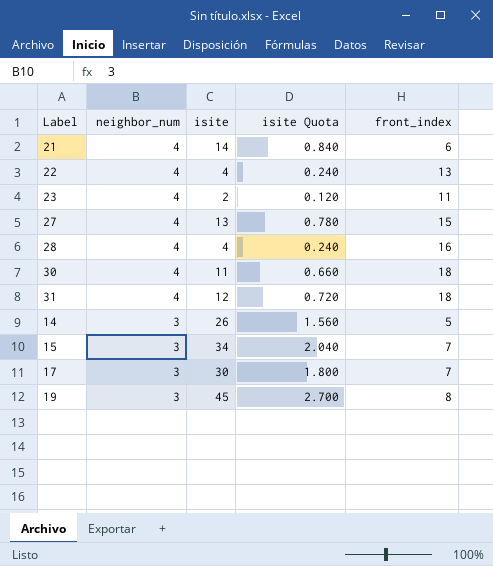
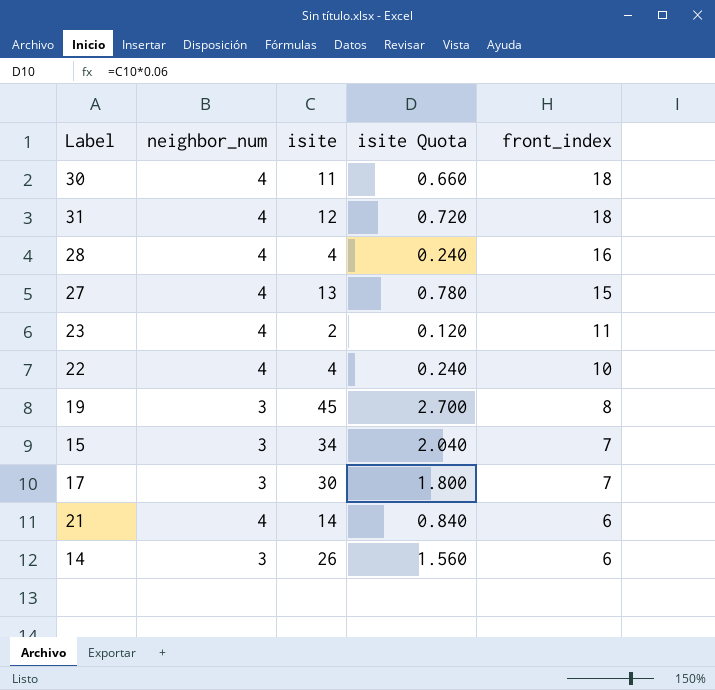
row order: neighbor_num descending -> front_index descending
22 | front_index: 13 -> 10
14 | front_index: 5 -> 6

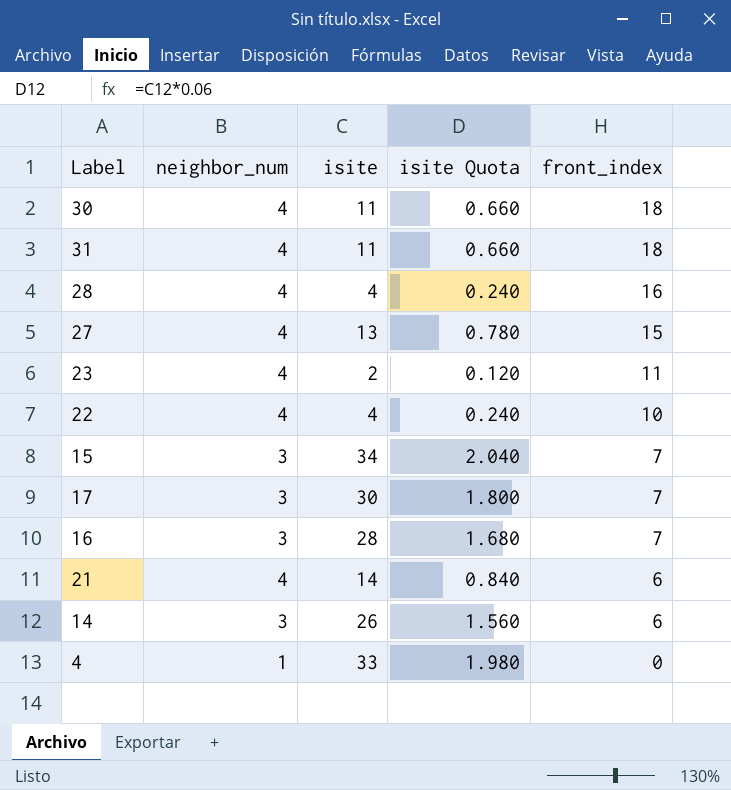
row 19: 3 | 45 | 2.700 | 8 -> none
31 | isite: 12 -> 11
31 | isite Quota: 0.720 -> 0.660
row 16: none -> 3 | 28 | 1.680 | 7
row 4: none -> 1 | 33 | 1.980 | 0

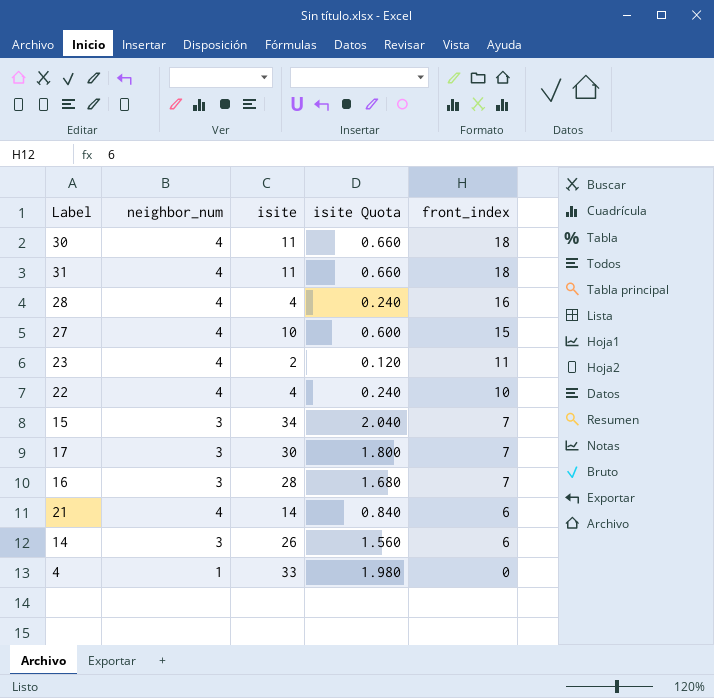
27 | isite: 13 -> 10
27 | isite Quota: 0.780 -> 0.600

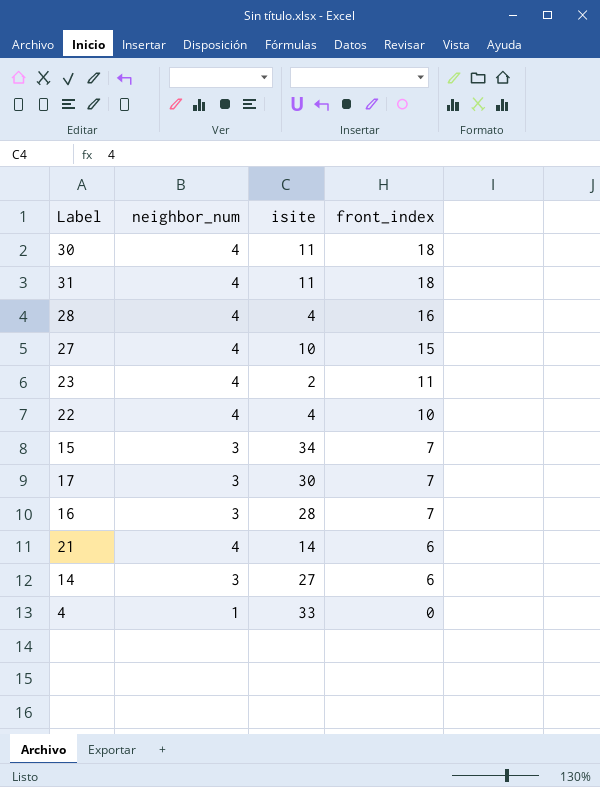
column isite Quota | formula: [isite] * 0.06 -> none
14 | isite: 26 -> 27

